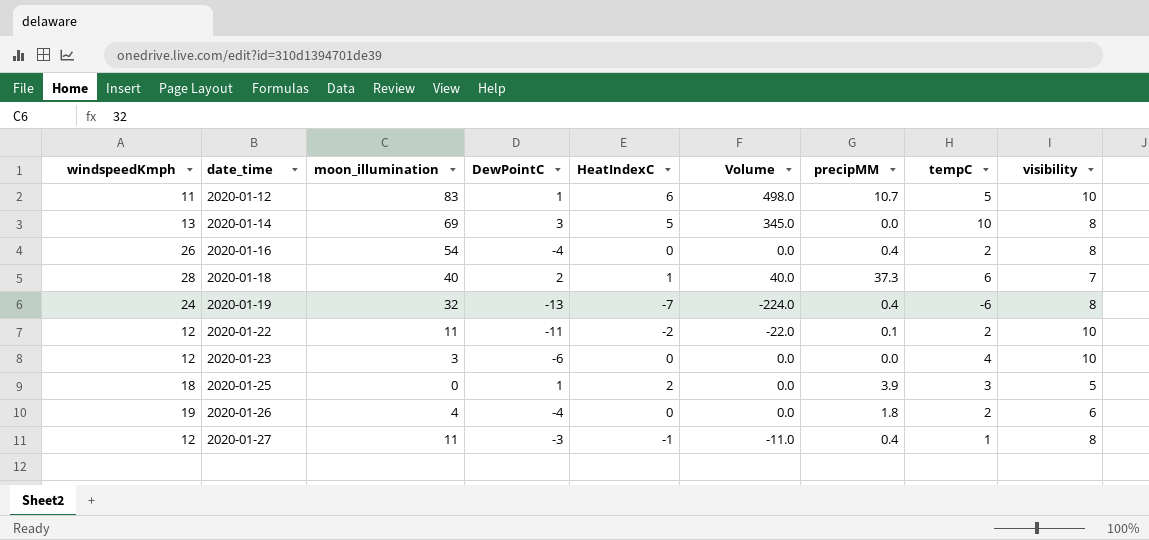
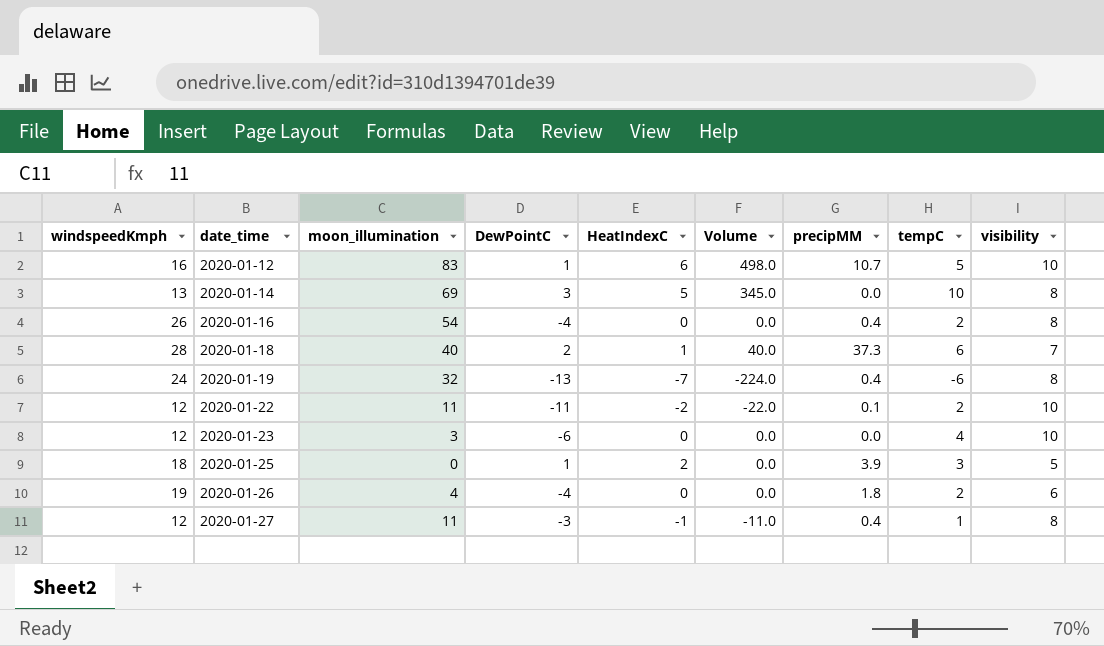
2020-01-12 | windspeedKmph: 11 -> 16

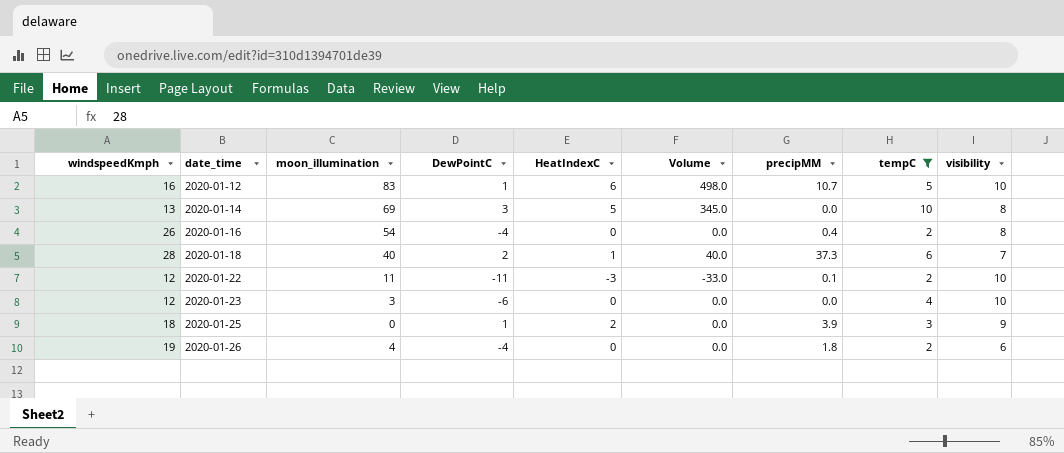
filter: none -> tempC >= 2
2020-01-22 | HeatIndexC: -2 -> -3
2020-01-22 | Volume: -22.0 -> -33.0
2020-01-25 | visibility: 5 -> 9

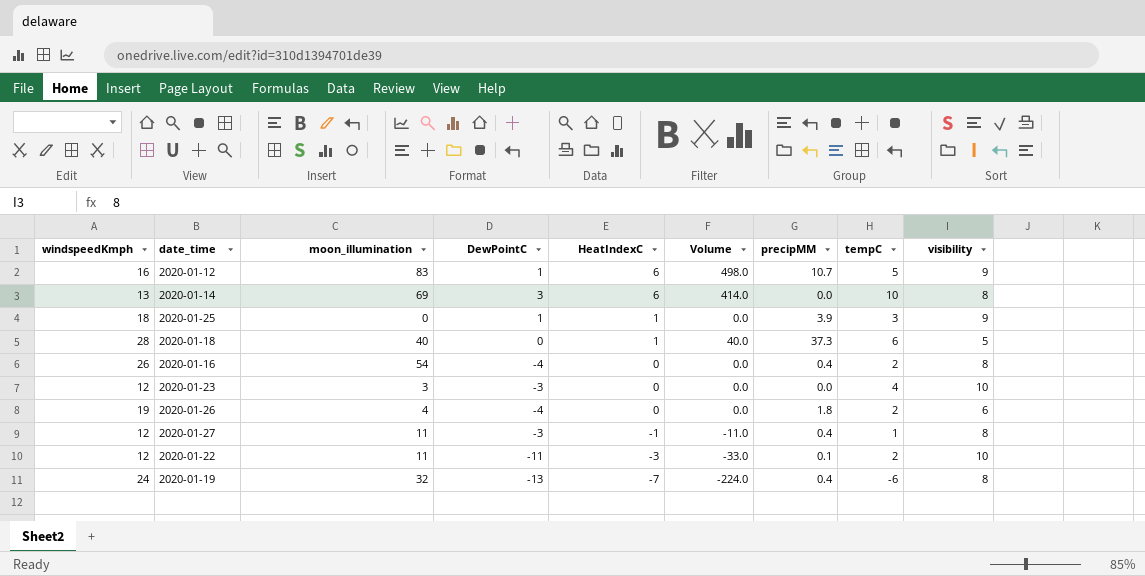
filter: tempC >= 2 -> none
row order: date_time ascending -> HeatIndexC descending
2020-01-12 | visibility: 10 -> 9
2020-01-14 | HeatIndexC: 5 -> 6
2020-01-14 | Volume: 345.0 -> 414.0
2020-01-25 | HeatIndexC: 2 -> 1
2020-01-18 | DewPointC: 2 -> 0
2020-01-18 | visibility: 7 -> 5
2020-01-23 | DewPointC: -6 -> -3

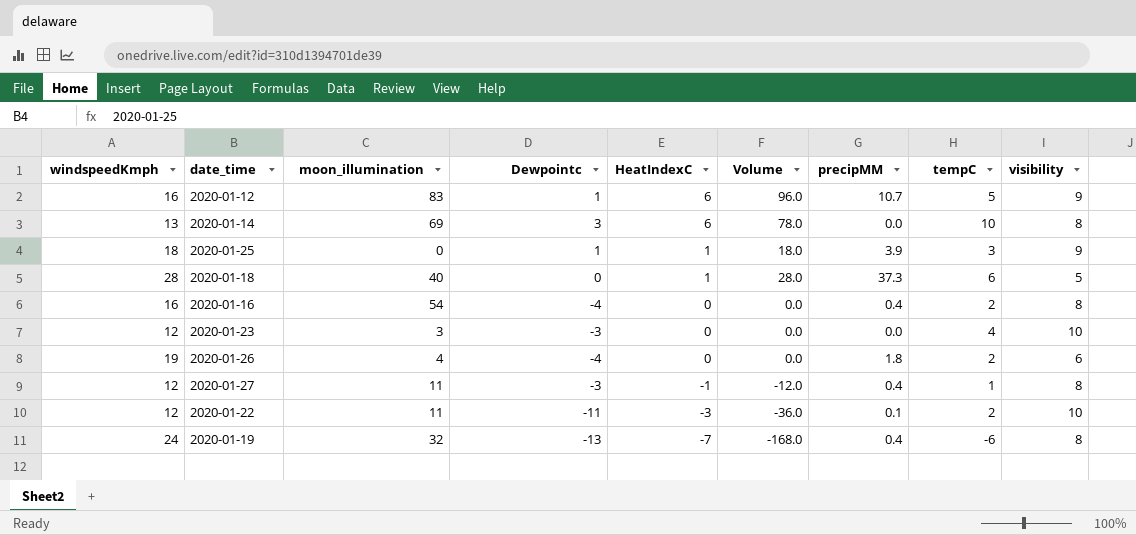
column name: DewPointC -> Dewpointc
column Volume | formula: [moon_illumination] * [HeatIndexC] -> [windspeedKmph] * [HeatIndexC]
2020-01-16 | windspeedKmph: 26 -> 16

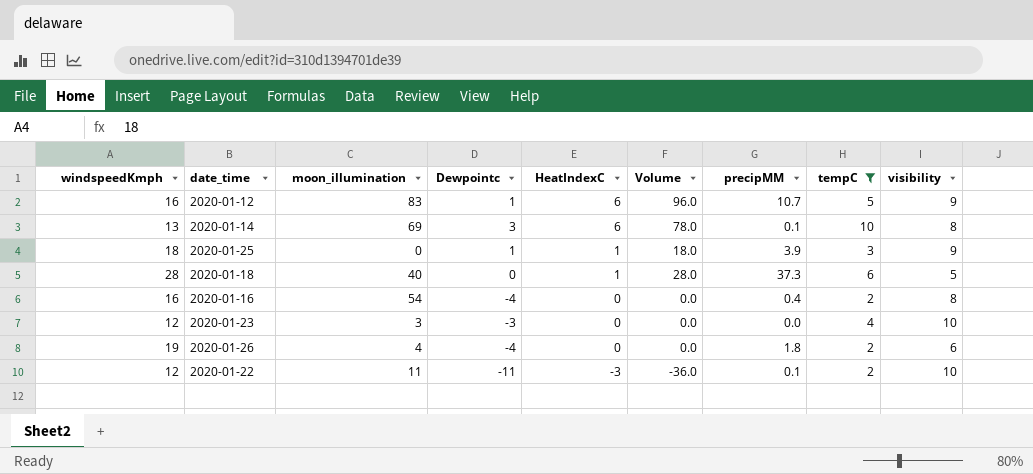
filter: none -> tempC >= 2
2020-01-14 | precipMM: 0.0 -> 0.1

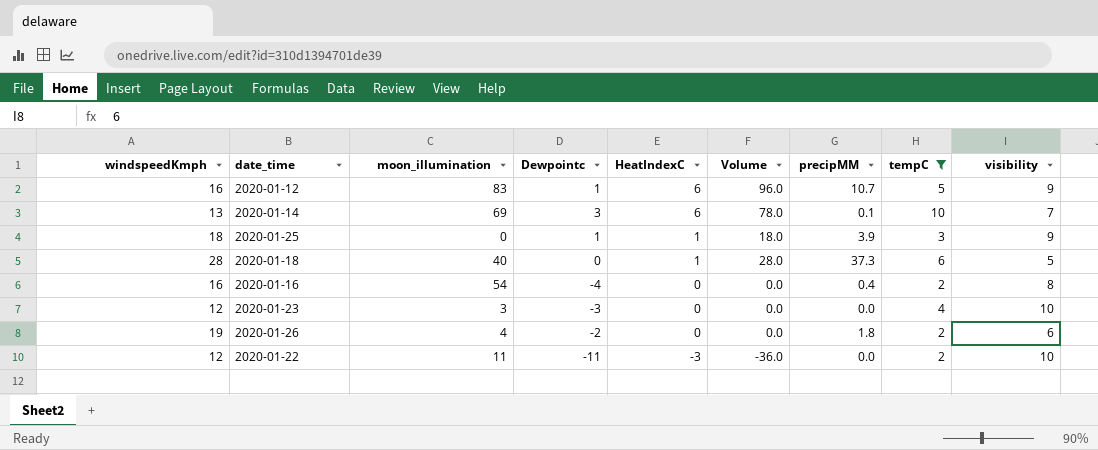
2020-01-14 | visibility: 8 -> 7
2020-01-26 | Dewpointc: -4 -> -2
2020-01-22 | precipMM: 0.1 -> 0.0

